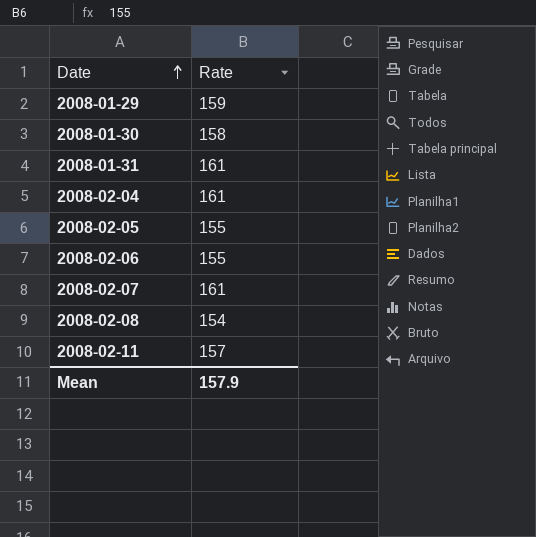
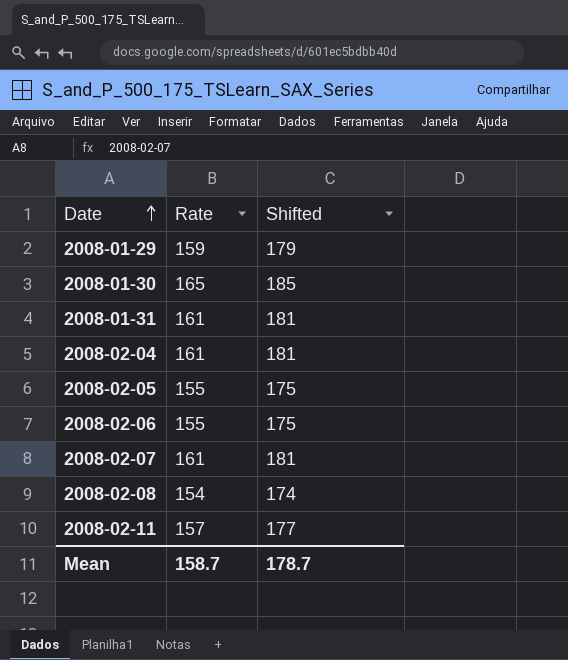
column Shifted | formula: none -> [Rate] + 20
2008-01-30 | Rate: 158 -> 165
Mean | Rate: 157.9 -> 158.7

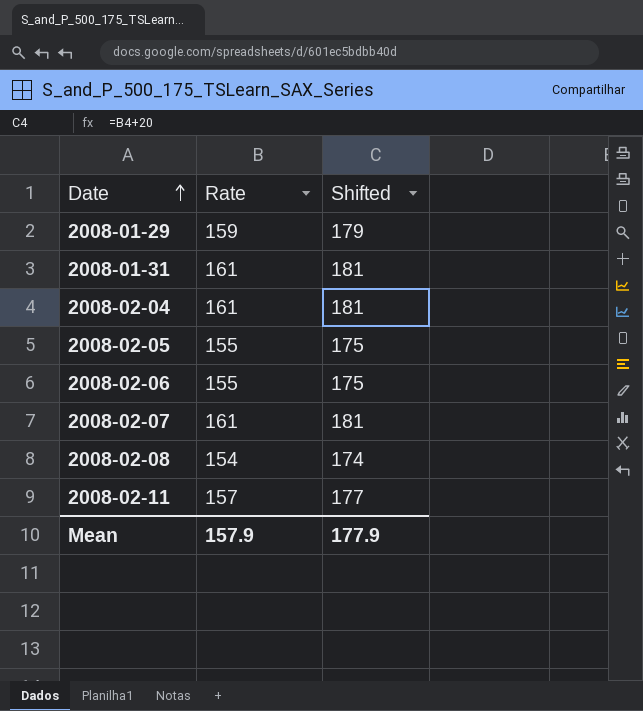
row 2008-01-30: 165 | 185 -> none
Mean | Rate: 158.7 -> 157.9
Mean | Shifted: 178.7 -> 177.9

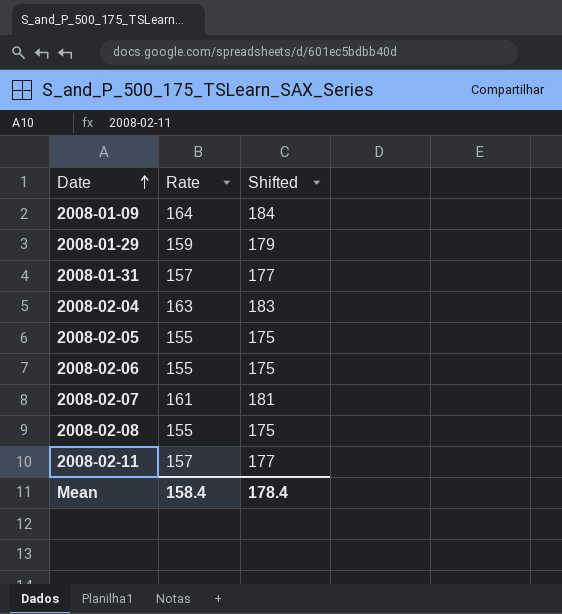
row 2008-01-09: none -> 164 | 184
2008-01-31 | Rate: 161 -> 157
2008-01-31 | Shifted: 181 -> 177
2008-02-04 | Rate: 161 -> 163
2008-02-04 | Shifted: 181 -> 183
2008-02-08 | Rate: 154 -> 155
2008-02-08 | Shifted: 174 -> 175
Mean | Rate: 157.9 -> 158.4
Mean | Shifted: 177.9 -> 178.4

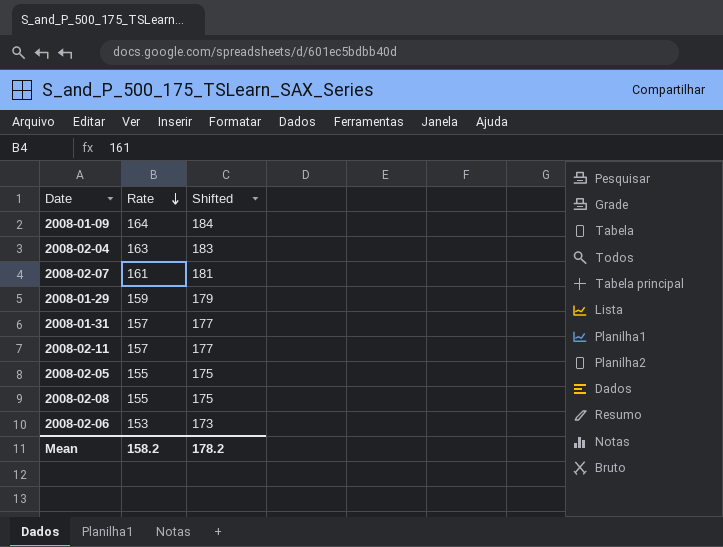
row order: Date ascending -> Rate descending
2008-02-06 | Rate: 155 -> 153
2008-02-06 | Shifted: 175 -> 173
Mean | Rate: 158.4 -> 158.2
Mean | Shifted: 178.4 -> 178.2

